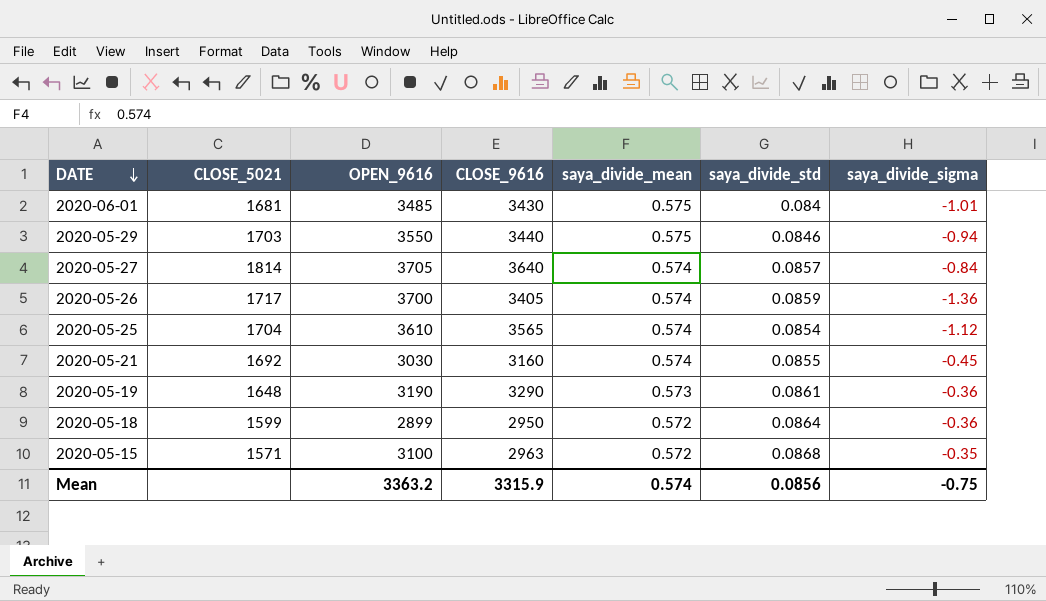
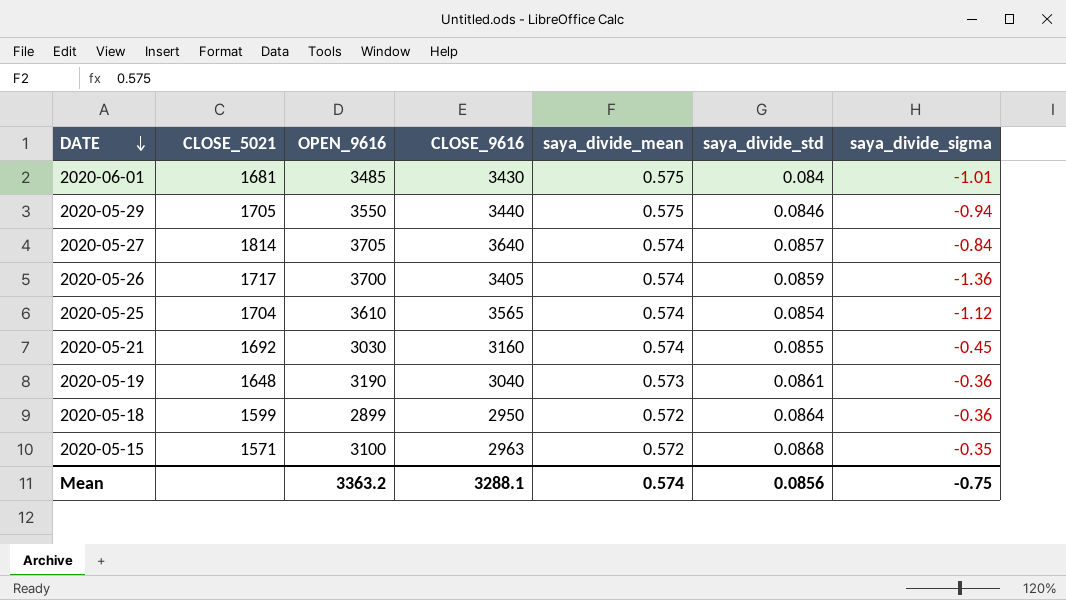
2020-05-29 | CLOSE_5021: 1703 -> 1705
2020-05-19 | CLOSE_9616: 3290 -> 3040
Mean | CLOSE_9616: 3315.9 -> 3288.1

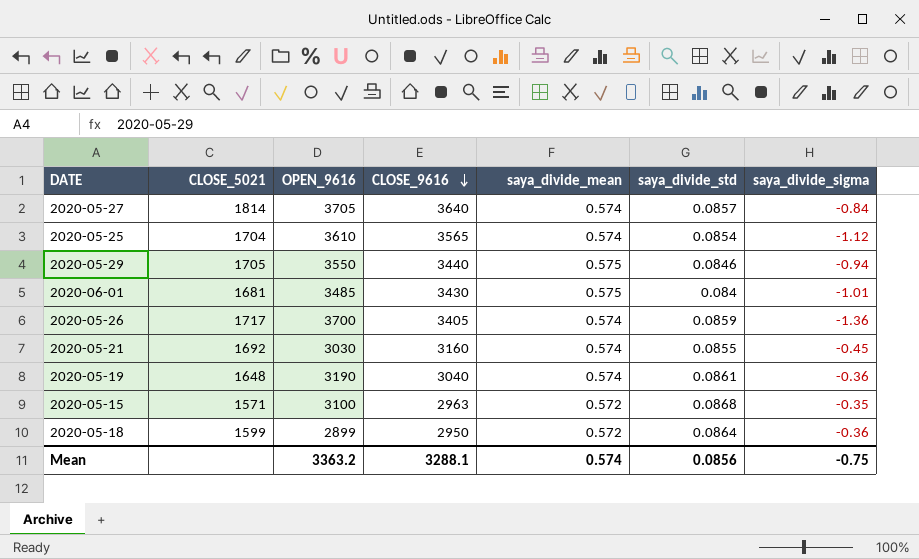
row order: DATE descending -> CLOSE_9616 descending
2020-05-19 | saya_divide_mean: 0.573 -> 0.574

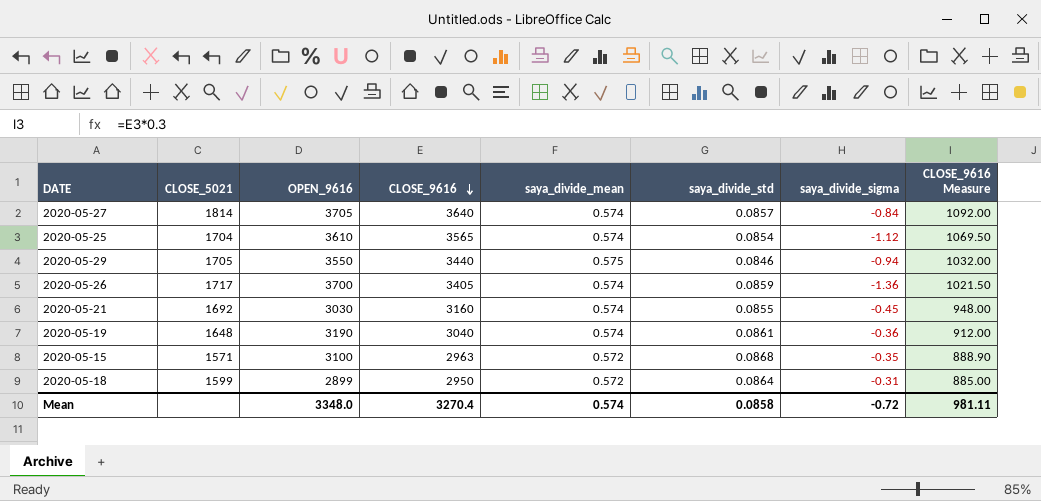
column CLOSE_9616 Measure | formula: none -> [CLOSE_9616] * 0.3
row 2020-06-01: 1681 | 3485 | 3430 | 0.575 | 0.084 | -1.01 -> none
2020-05-18 | saya_divide_sigma: -0.36 -> -0.31
Mean | OPEN_9616: 3363.2 -> 3348.0
Mean | CLOSE_9616: 3288.1 -> 3270.4
Mean | saya_divide_std: 0.0856 -> 0.0858
Mean | saya_divide_sigma: -0.75 -> -0.72

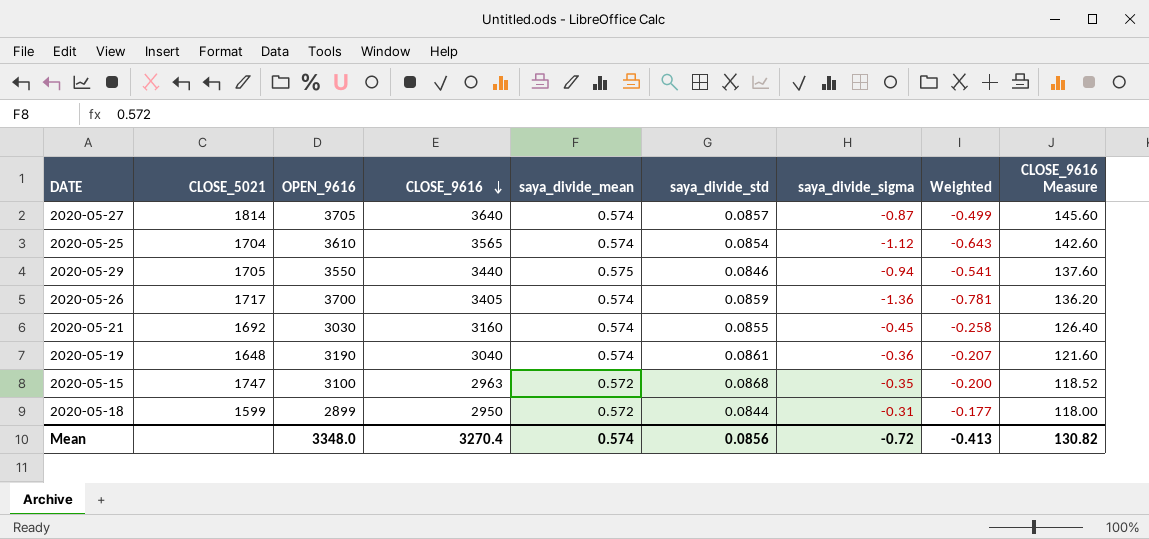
column Weighted | formula: none -> [saya_divide_mean] * [saya_divide_sigma]
column CLOSE_9616 Measure | formula: [CLOSE_9616] * 0.3 -> [CLOSE_9616] * 0.04
2020-05-27 | saya_divide_sigma: -0.84 -> -0.87
2020-05-15 | CLOSE_5021: 1571 -> 1747
2020-05-18 | saya_divide_std: 0.0864 -> 0.0844
Mean | saya_divide_std: 0.0858 -> 0.0856
Mean | CLOSE_9616 Measure: 981.11 -> 130.82

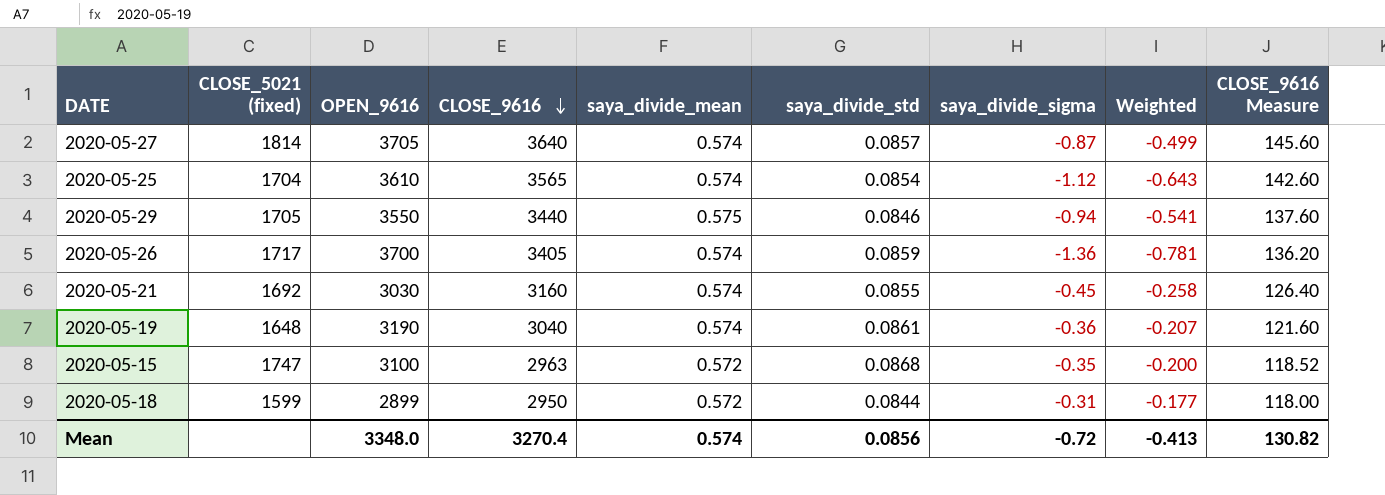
column name: CLOSE_5021 -> CLOSE_5021 (fixed)

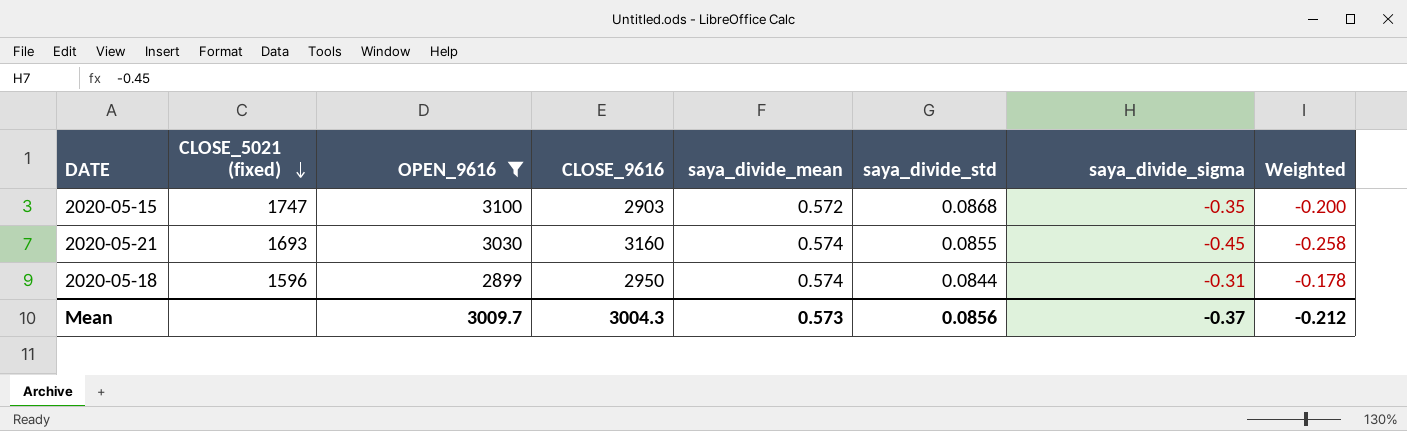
filter: none -> OPEN_9616 <= 3100
row order: CLOSE_9616 descending -> CLOSE_5021 (fixed) descending
column CLOSE_9616 Measure | formula: [CLOSE_9616] * 0.04 -> none
2020-05-15 | CLOSE_9616: 2963 -> 2903
2020-05-21 | CLOSE_5021 (fixed): 1692 -> 1693
2020-05-18 | CLOSE_5021 (fixed): 1599 -> 1596
2020-05-18 | saya_divide_mean: 0.572 -> 0.574
2020-05-18 | Weighted: -0.177 -> -0.178
Mean | OPEN_9616: 3348.0 -> 3009.7
Mean | CLOSE_9616: 3270.4 -> 3004.3
Mean | saya_divide_mean: 0.574 -> 0.573
Mean | saya_divide_sigma: -0.72 -> -0.37
Mean | Weighted: -0.413 -> -0.212

